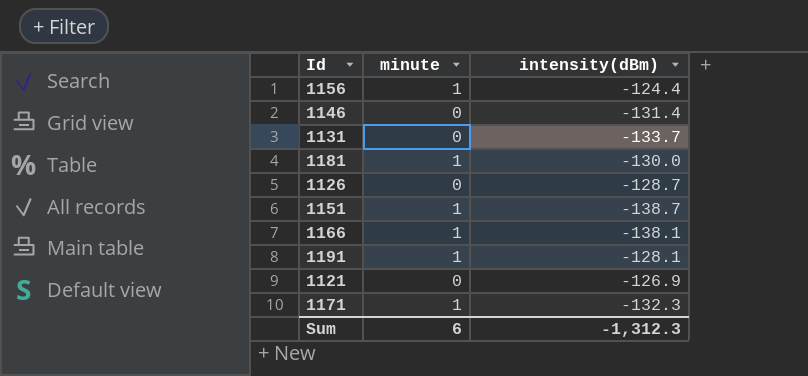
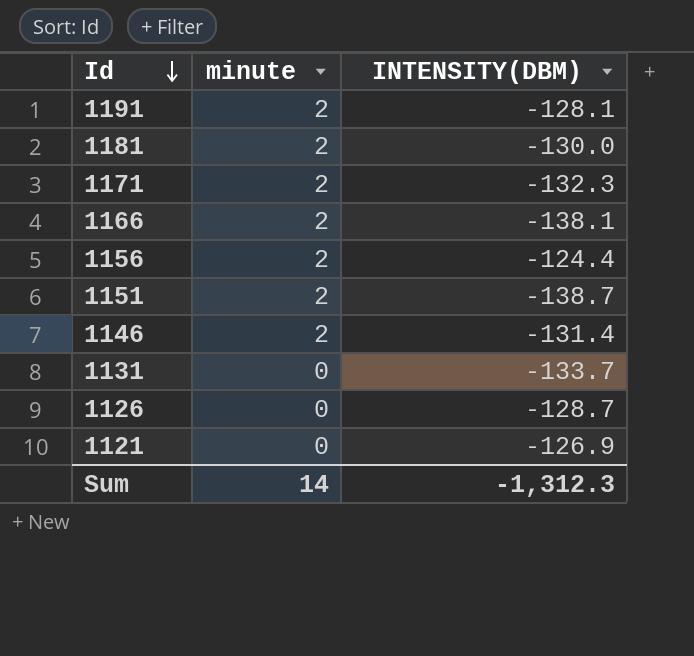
row order: none -> Id descending
column name: intensity(dBm) -> INTENSITY(DBM)
1191 | minute: 1 -> 2
1181 | minute: 1 -> 2
1171 | minute: 1 -> 2
1166 | minute: 1 -> 2
1156 | minute: 1 -> 2
1151 | minute: 1 -> 2
1146 | minute: 0 -> 2
Sum | minute: 6 -> 14

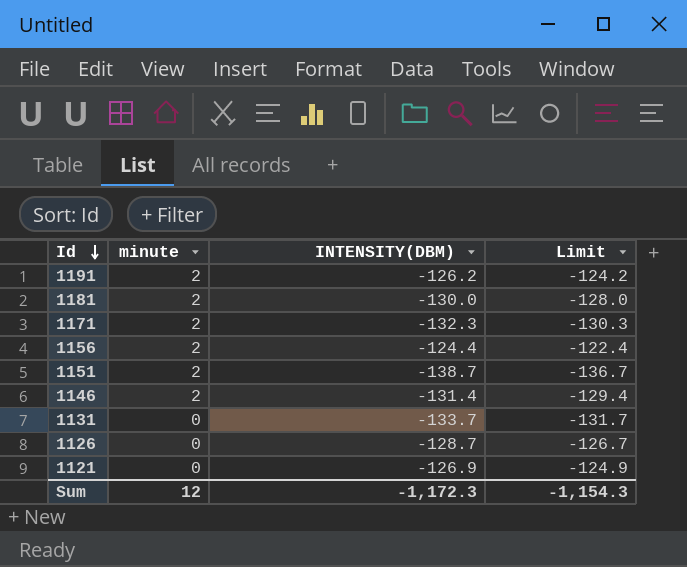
column Limit | formula: none -> [INTENSITY(DBM)] + 2
row 1166: 2 | -138.1 -> none
1191 | INTENSITY(DBM): -128.1 -> -126.2
Sum | minute: 14 -> 12
Sum | INTENSITY(DBM): -1,312.3 -> -1,172.3

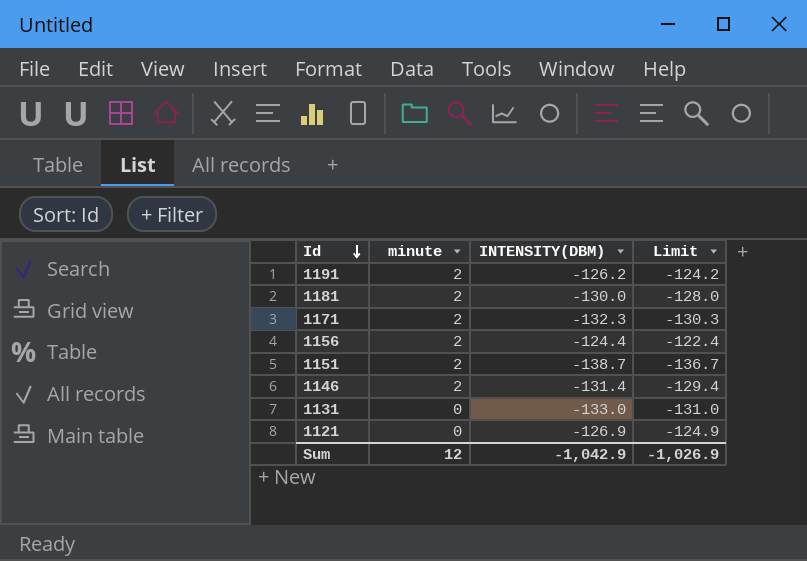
row 1126: 0 | -128.7 | -126.7 -> none
1131 | INTENSITY(DBM): -133.7 -> -133.0
1131 | Limit: -131.7 -> -131.0
Sum | INTENSITY(DBM): -1,172.3 -> -1,042.9
Sum | Limit: -1,154.3 -> -1,026.9

